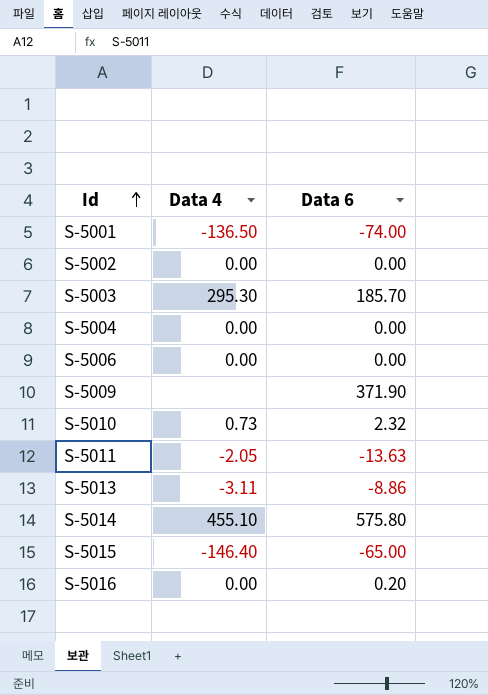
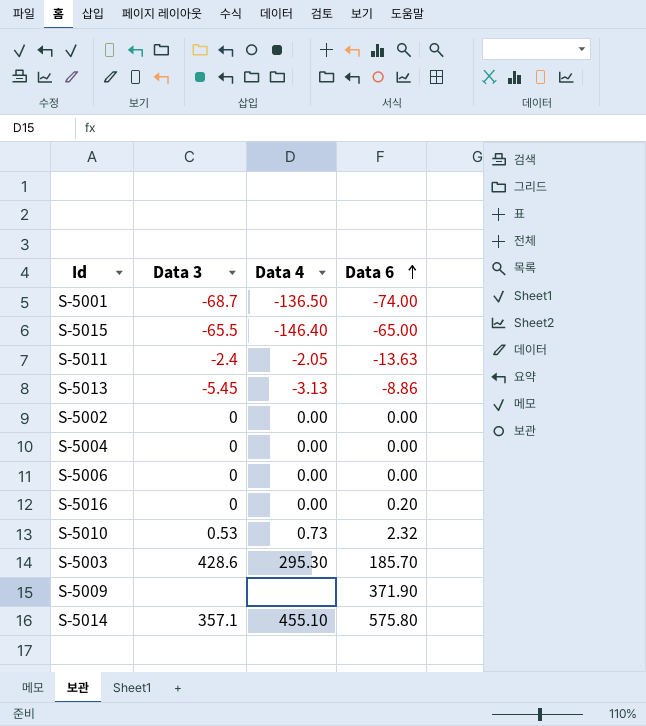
row order: Id ascending -> Data 6 ascending
column Data 3 | position: none -> 2
S-5013 | Data 4: -3.11 -> -3.13

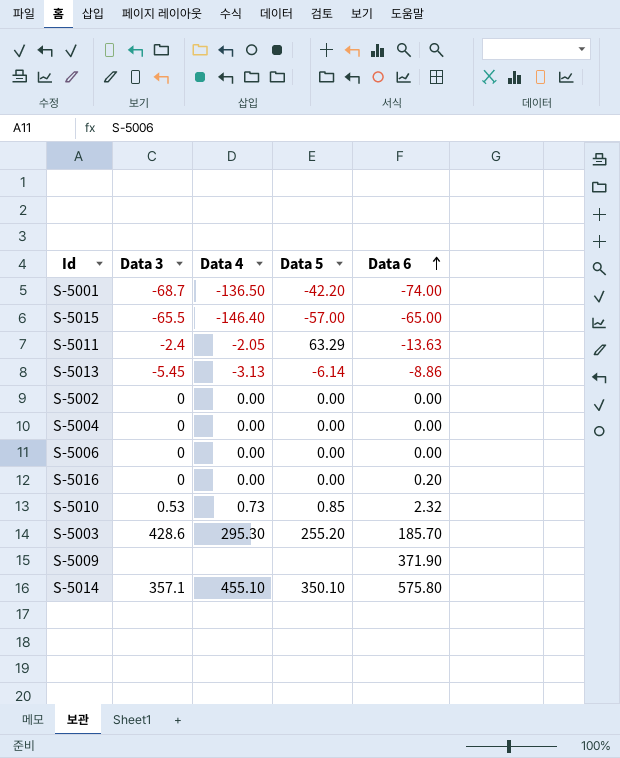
column Data 5 | position: none -> 4

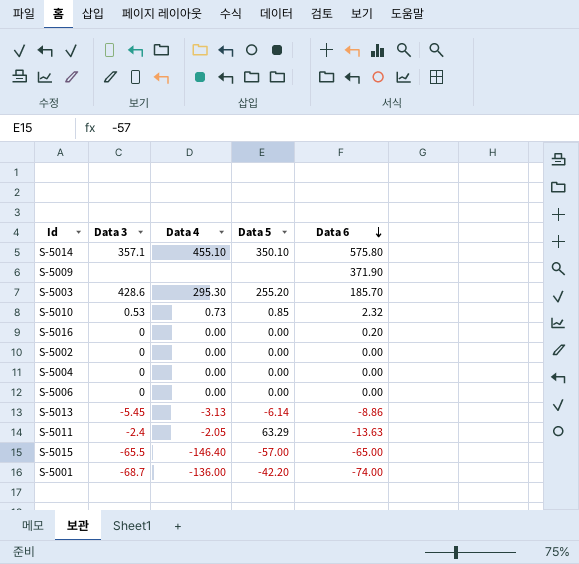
row order: Data 6 ascending -> Data 6 descending
S-5001 | Data 4: -136.50 -> -136.00

